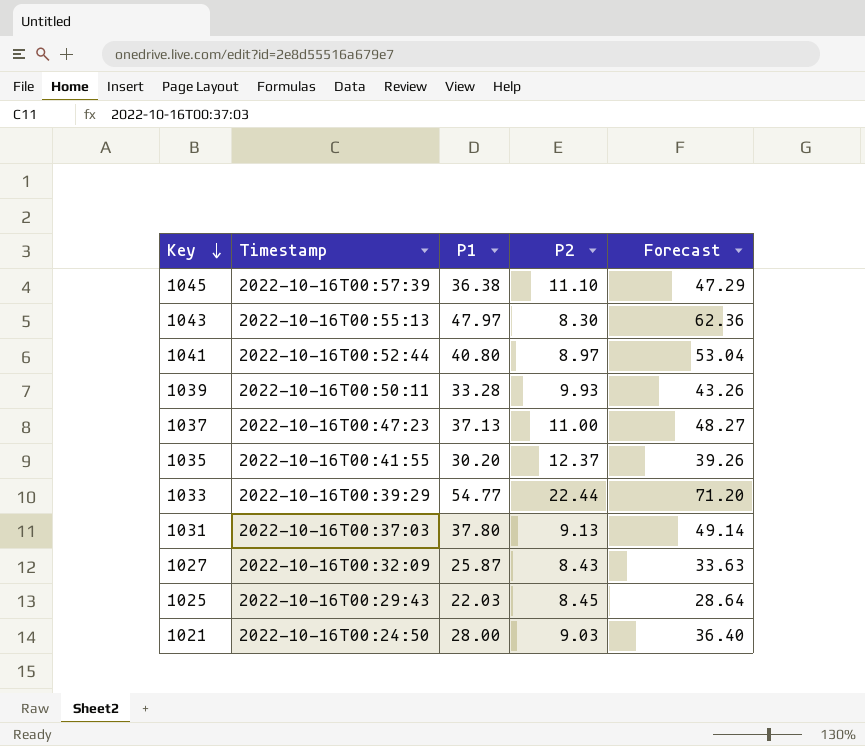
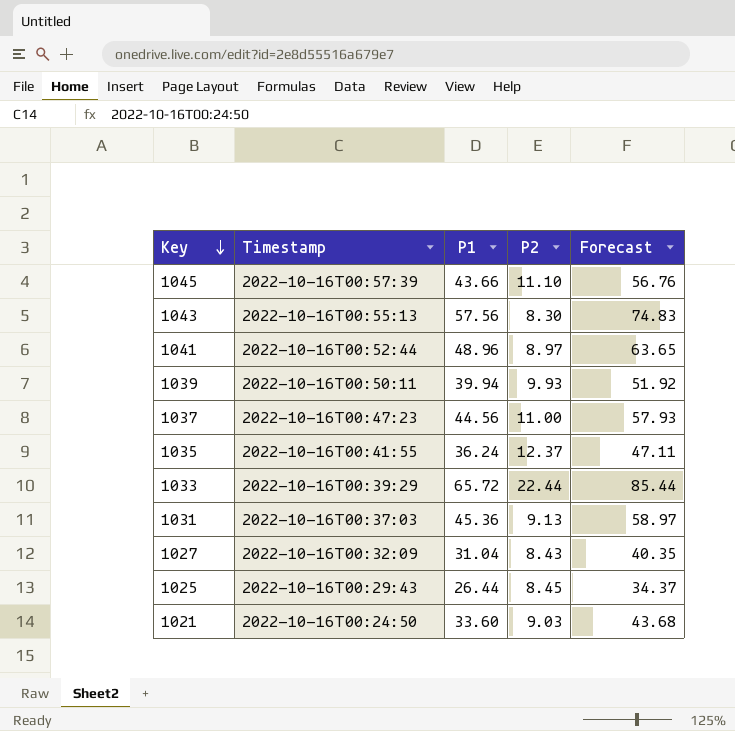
1045 | P1: 36.38 -> 43.66
1045 | Forecast: 47.29 -> 56.76
1043 | P1: 47.97 -> 57.56
1043 | Forecast: 62.36 -> 74.83
1041 | P1: 40.80 -> 48.96
1041 | Forecast: 53.04 -> 63.65
1039 | P1: 33.28 -> 39.94
1039 | Forecast: 43.26 -> 51.92
1037 | P1: 37.13 -> 44.56
1037 | Forecast: 48.27 -> 57.93
1035 | P1: 30.20 -> 36.24
1035 | Forecast: 39.26 -> 47.11
1033 | P1: 54.77 -> 65.72
1033 | Forecast: 71.20 -> 85.44
1031 | P1: 37.80 -> 45.36
1031 | Forecast: 49.14 -> 58.97
1027 | P1: 25.87 -> 31.04
1027 | Forecast: 33.63 -> 40.35
1025 | P1: 22.03 -> 26.44
1025 | Forecast: 28.64 -> 34.37
1021 | P1: 28.00 -> 33.60
1021 | Forecast: 36.40 -> 43.68

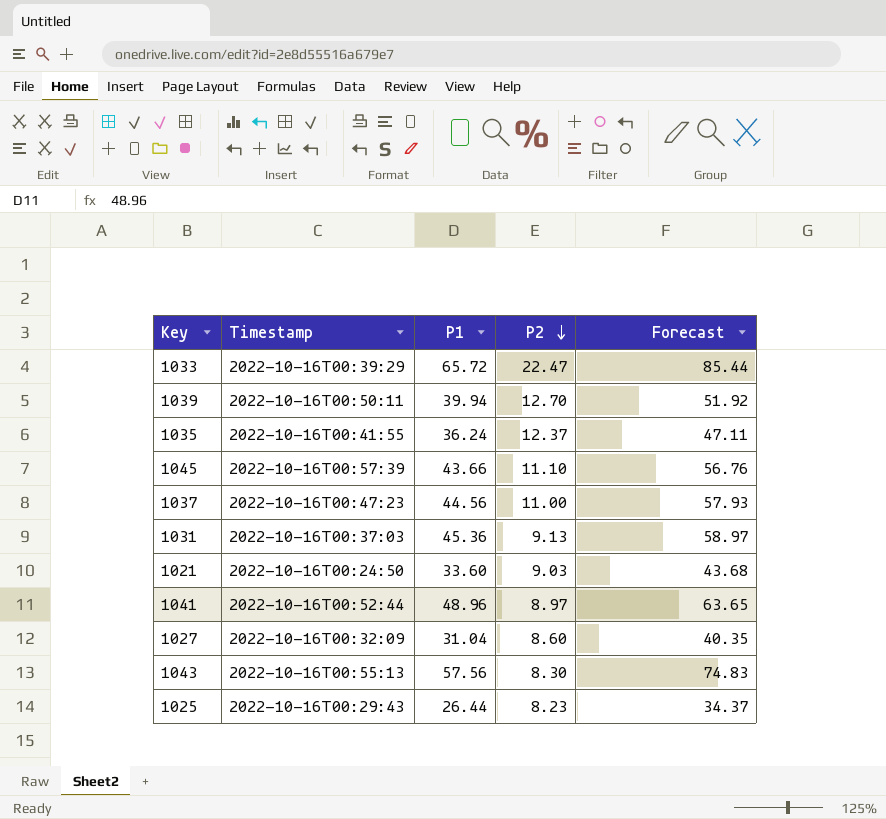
row order: Key descending -> P2 descending
1033 | P2: 22.44 -> 22.47
1039 | P2: 9.93 -> 12.70
1027 | P2: 8.43 -> 8.60
1025 | P2: 8.45 -> 8.23

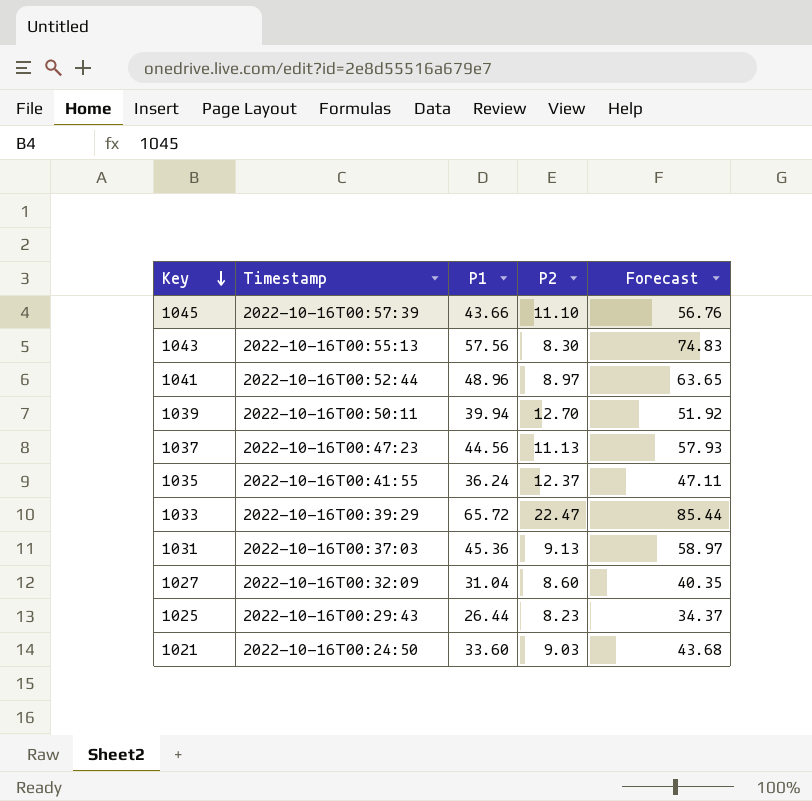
row order: P2 descending -> Key descending
1037 | P2: 11.00 -> 11.13

